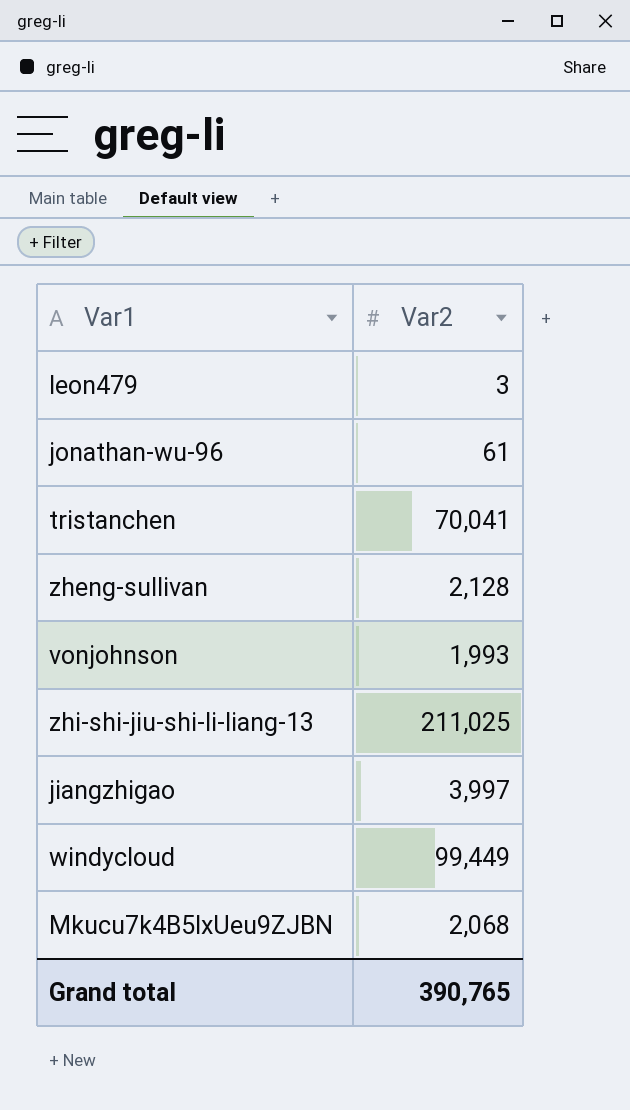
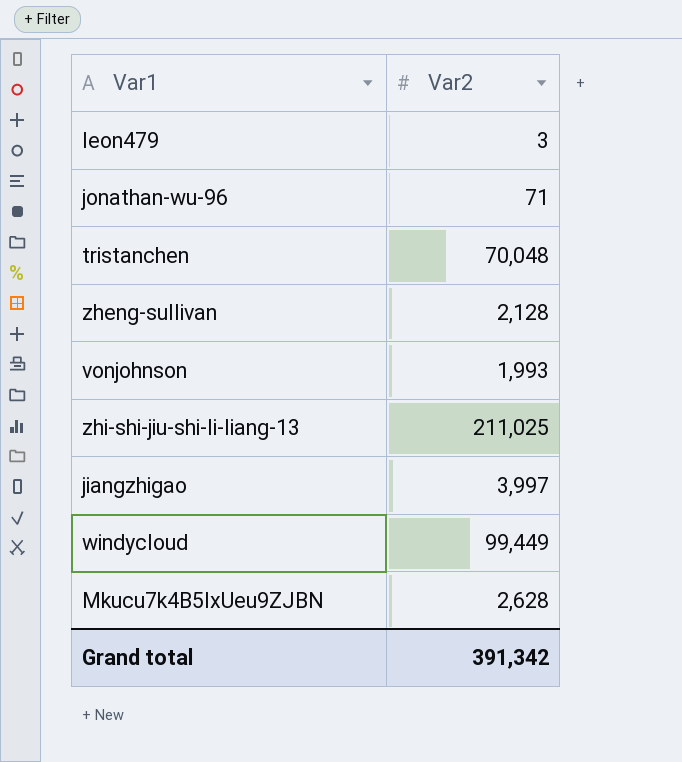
jonathan-wu-96 | Var2: 61 -> 71
tristanchen | Var2: 70,041 -> 70,048
Mkucu7k4B5lxUeu9ZJBN | Var2: 2,068 -> 2,628
Grand total | Var2: 390,765 -> 391,342

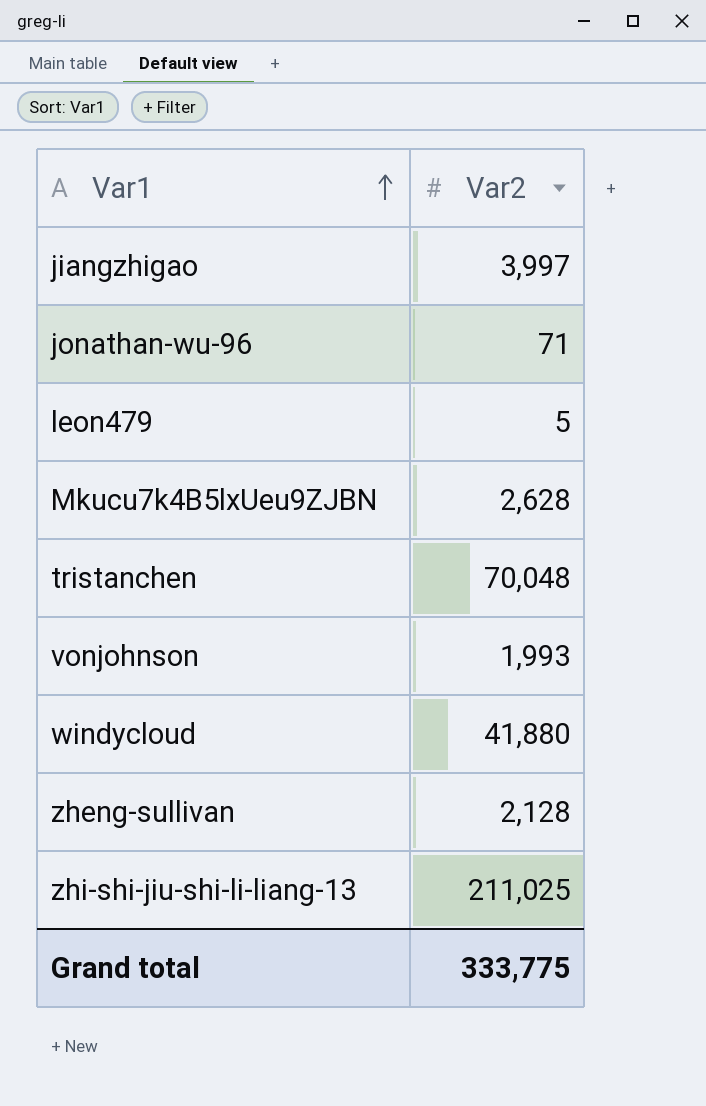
row order: none -> Var1 ascending
leon479 | Var2: 3 -> 5
windycloud | Var2: 99,449 -> 41,880
Grand total | Var2: 391,342 -> 333,775

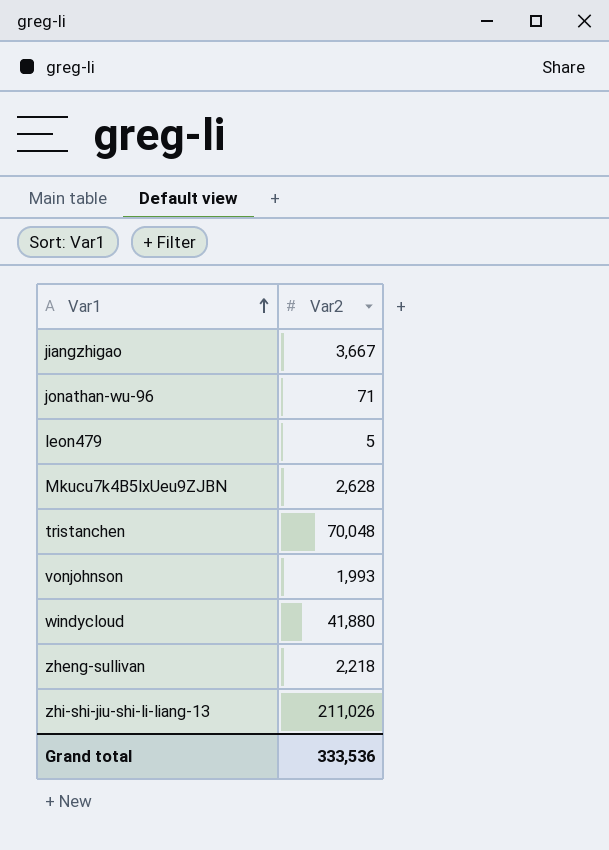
jiangzhigao | Var2: 3,997 -> 3,667
zheng-sullivan | Var2: 2,128 -> 2,218
zhi-shi-jiu-shi-li-liang-13 | Var2: 211,025 -> 211,026
Grand total | Var2: 333,775 -> 333,536

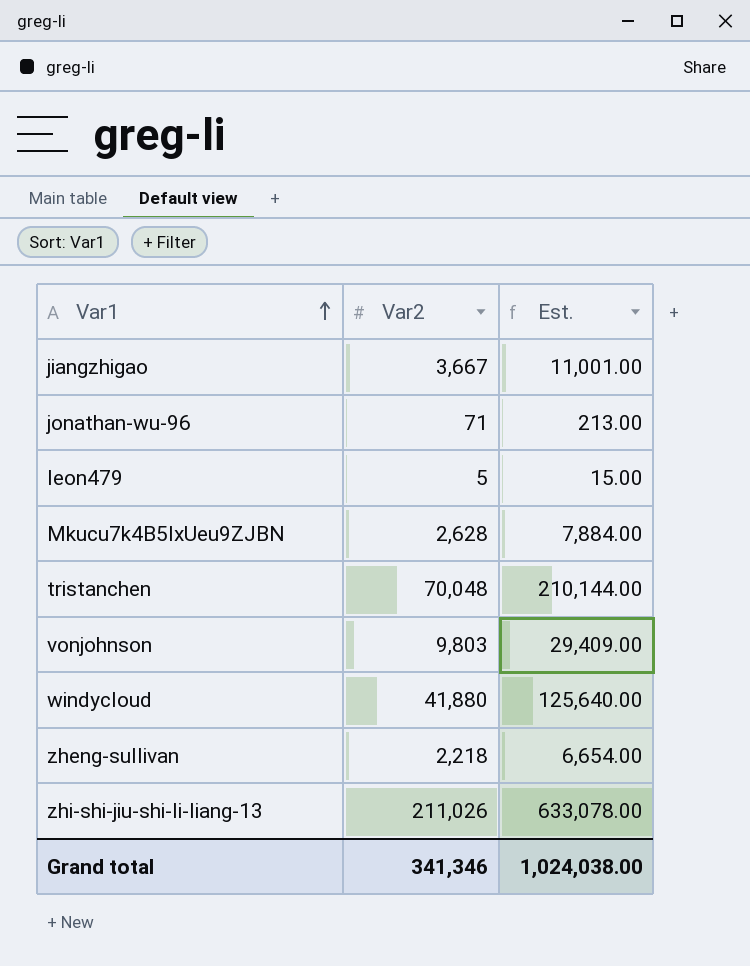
column Est. | formula: none -> [Var2] * 3
vonjohnson | Var2: 1,993 -> 9,803
Grand total | Var2: 333,536 -> 341,346

